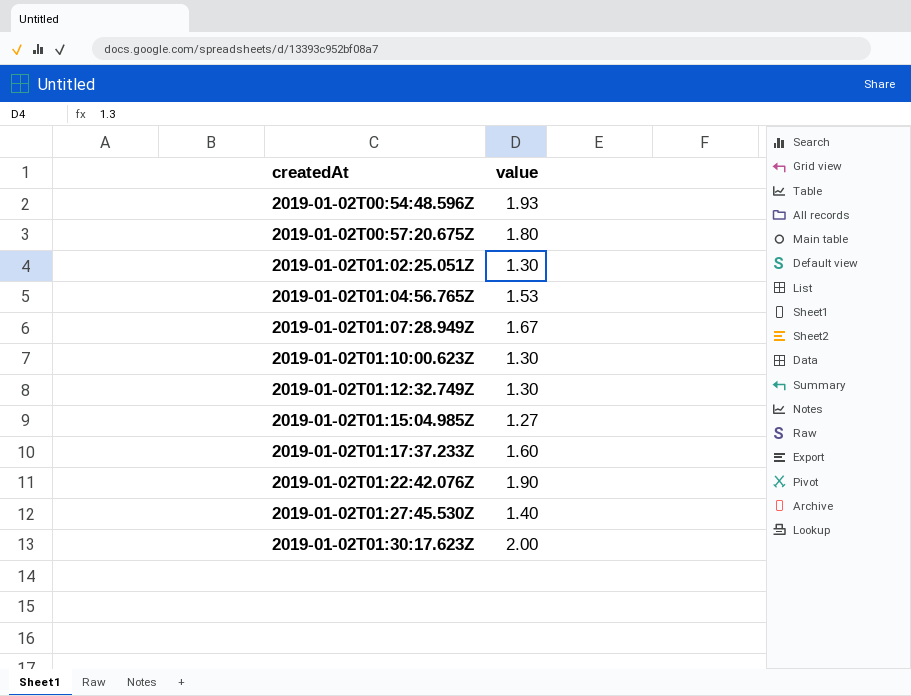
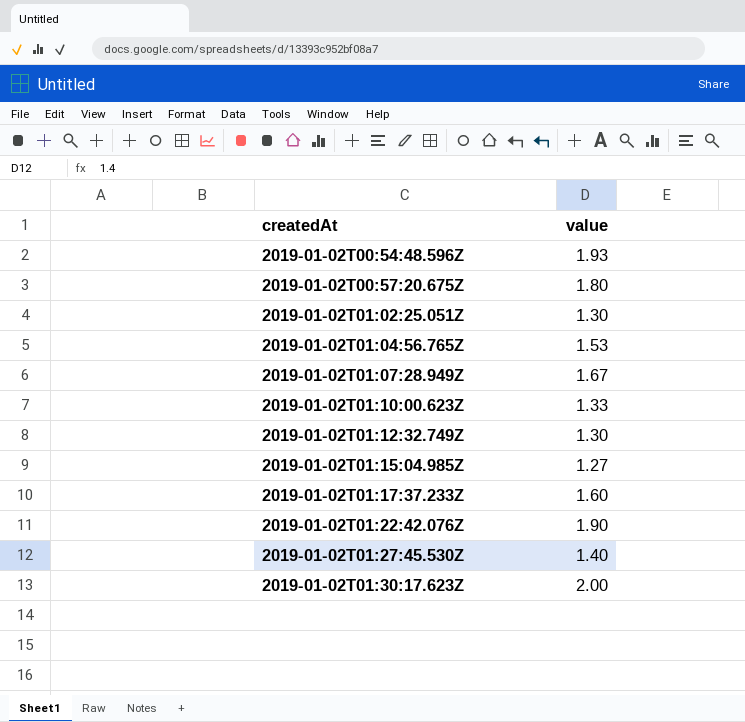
2019-01-02T01:10:00.623Z | value: 1.30 -> 1.33

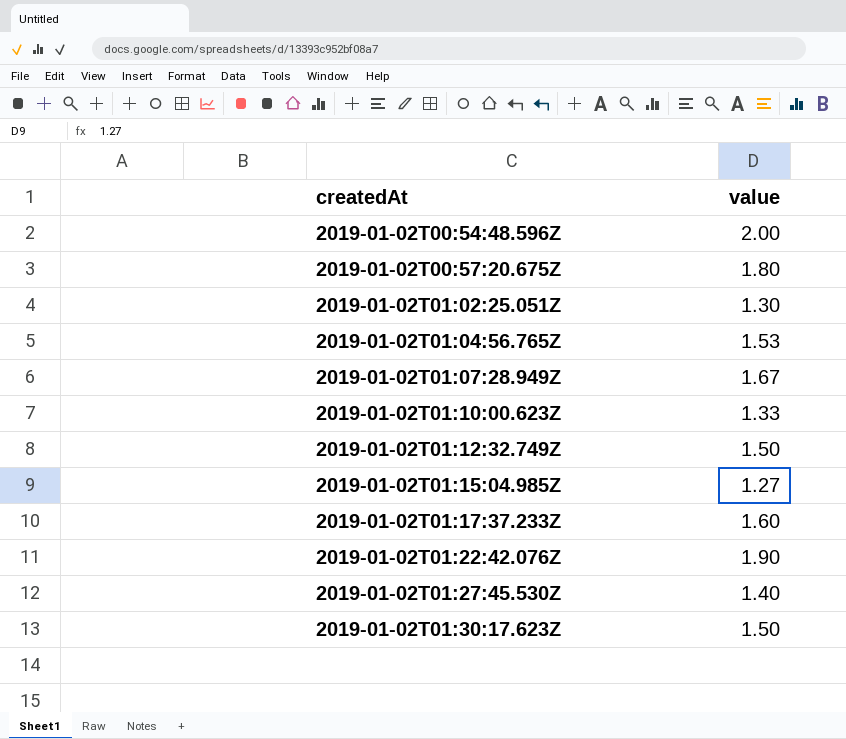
2019-01-02T00:54:48.596Z | value: 1.93 -> 2.00
2019-01-02T01:12:32.749Z | value: 1.30 -> 1.50
2019-01-02T01:30:17.623Z | value: 2.00 -> 1.50

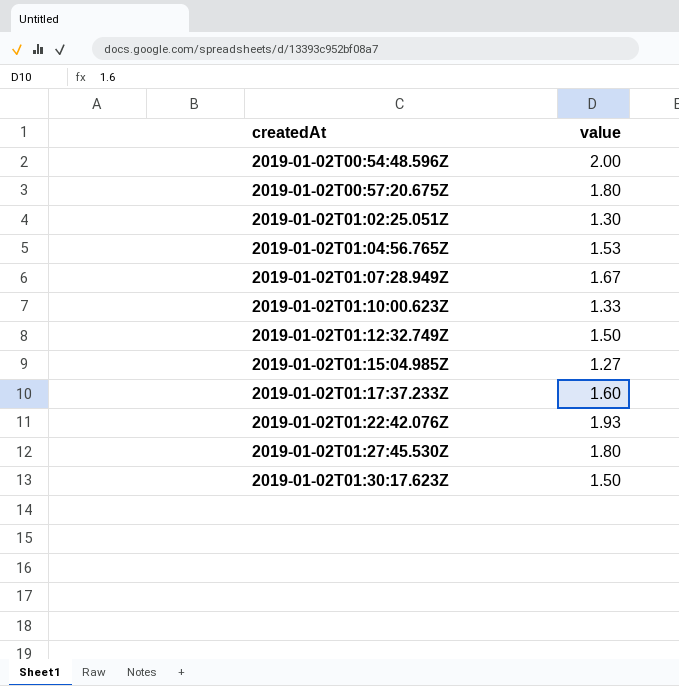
2019-01-02T01:22:42.076Z | value: 1.90 -> 1.93
2019-01-02T01:27:45.530Z | value: 1.40 -> 1.80

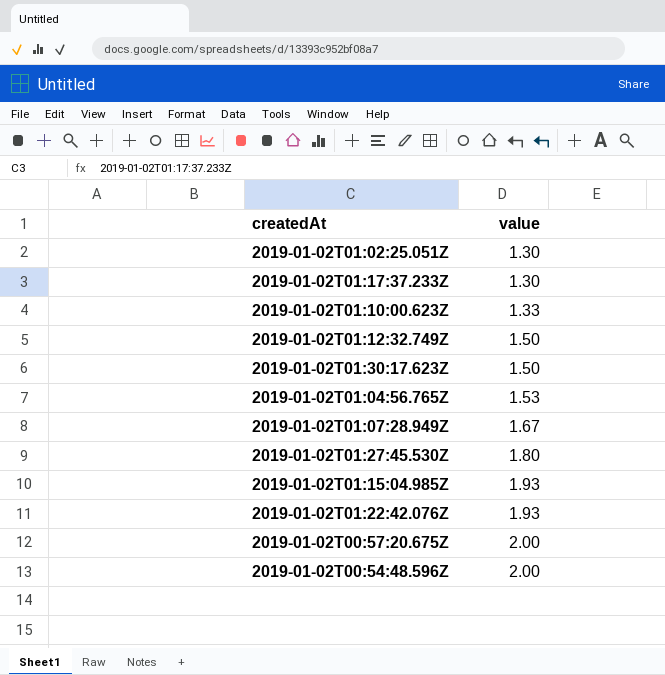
row order: createdAt ascending -> value ascending
2019-01-02T01:17:37.233Z | value: 1.60 -> 1.30
2019-01-02T01:15:04.985Z | value: 1.27 -> 1.93
2019-01-02T00:57:20.675Z | value: 1.80 -> 2.00

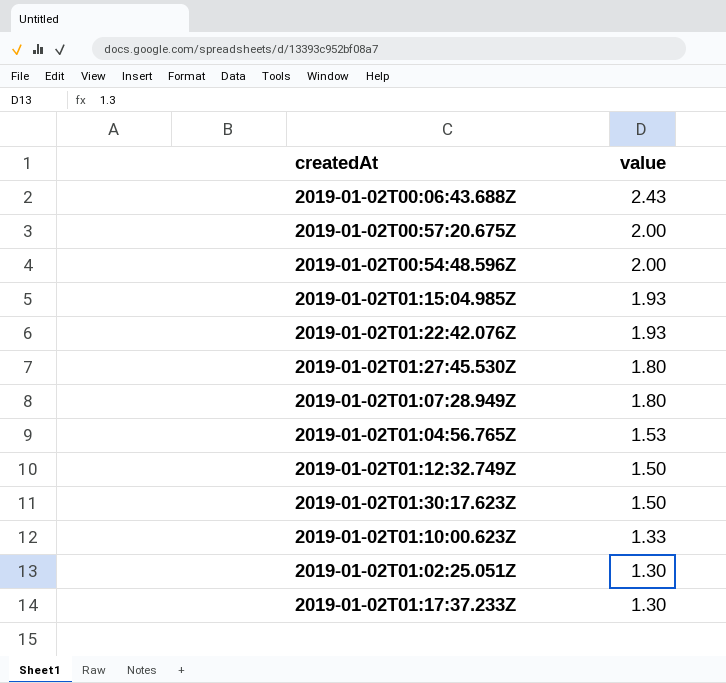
row order: value ascending -> value descending
row 2019-01-02T00:06:43.688Z: none -> 2.43
2019-01-02T01:07:28.949Z | value: 1.67 -> 1.80

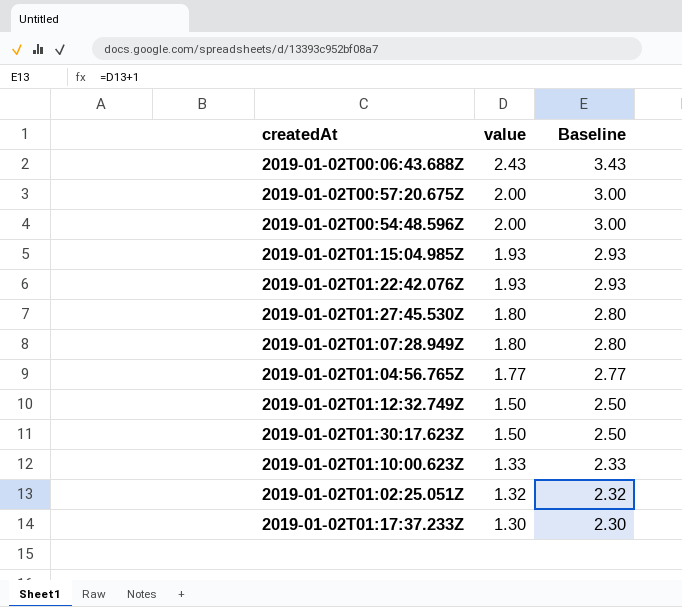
column Baseline | formula: none -> [value] + 1
2019-01-02T01:04:56.765Z | value: 1.53 -> 1.77
2019-01-02T01:02:25.051Z | value: 1.30 -> 1.32

